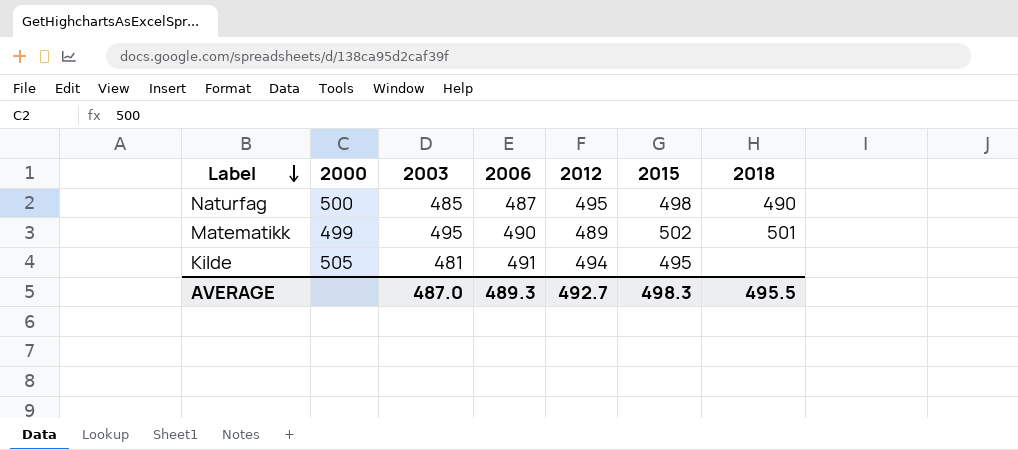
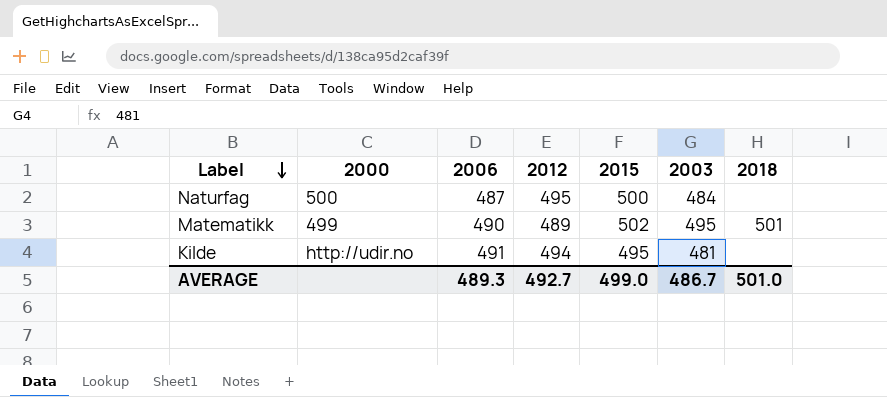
column 2003 | position: 3 -> 6
Naturfag | 2015: 498 -> 500
Naturfag | 2003: 485 -> 484
Naturfag | 2018: 490 -> none
Kilde | 2000: 505 -> http://udir.no
AVERAGE | 2015: 498.3 -> 499.0
AVERAGE | 2003: 487.0 -> 486.7
AVERAGE | 2018: 495.5 -> 501.0

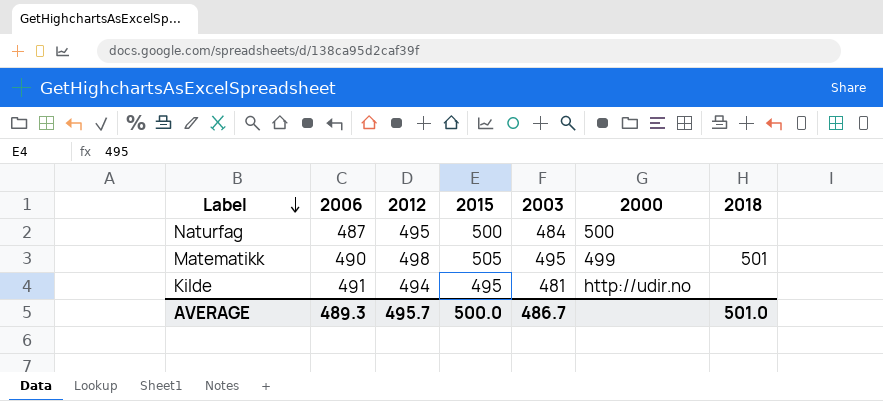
column 2000 | position: 2 -> 6
Matematikk | 2012: 489 -> 498
Matematikk | 2015: 502 -> 505
AVERAGE | 2012: 492.7 -> 495.7
AVERAGE | 2015: 499.0 -> 500.0

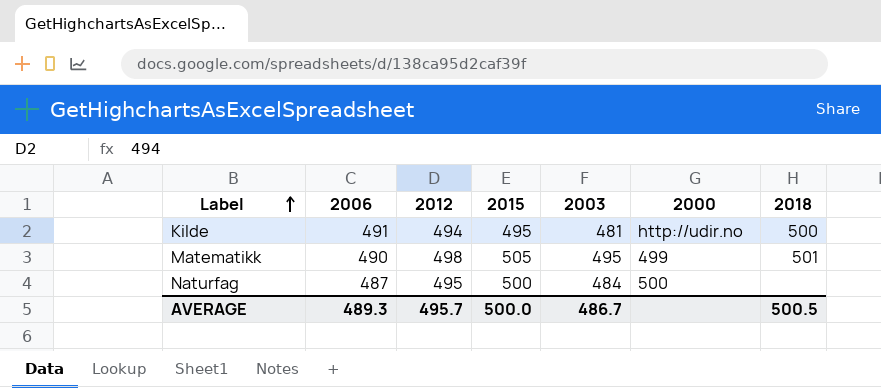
row order: Label descending -> Label ascending
Kilde | 2018: none -> 500
AVERAGE | 2018: 501.0 -> 500.5

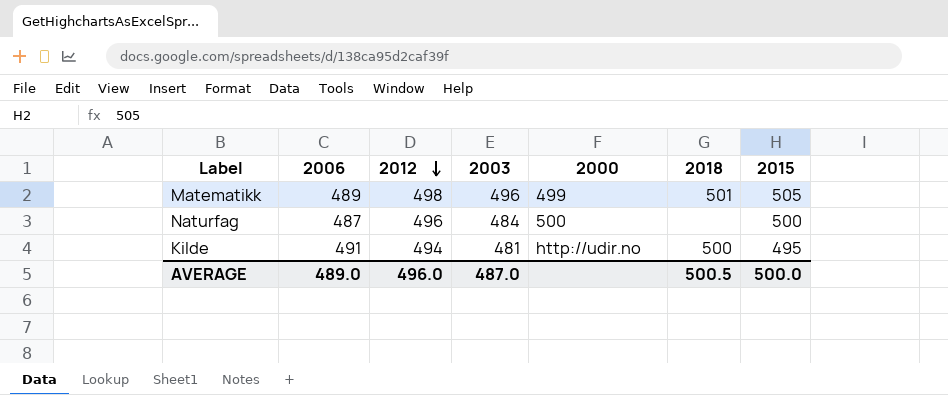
row order: Label ascending -> 2012 descending
column 2015 | position: 4 -> 7
Matematikk | 2006: 490 -> 489
Matematikk | 2003: 495 -> 496
Naturfag | 2012: 495 -> 496
AVERAGE | 2006: 489.3 -> 489.0
AVERAGE | 2012: 495.7 -> 496.0
AVERAGE | 2003: 486.7 -> 487.0

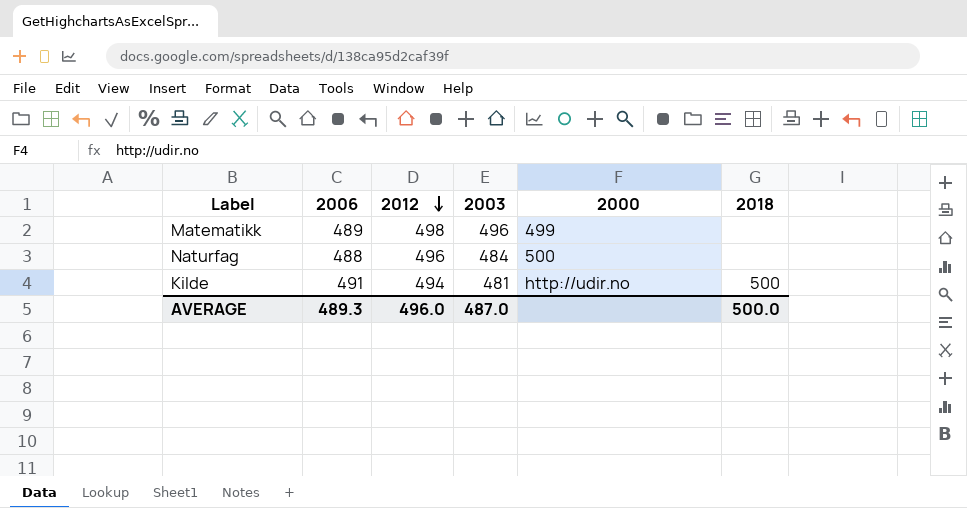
column 2015 | position: 7 -> none
Matematikk | 2018: 501 -> none
Naturfag | 2006: 487 -> 488
AVERAGE | 2006: 489.0 -> 489.3
AVERAGE | 2018: 500.5 -> 500.0

